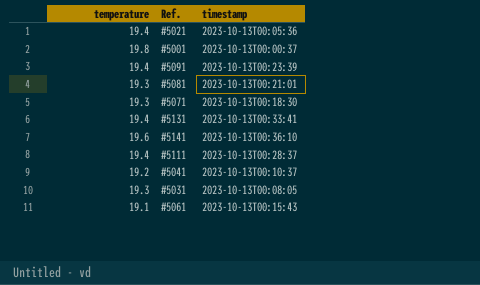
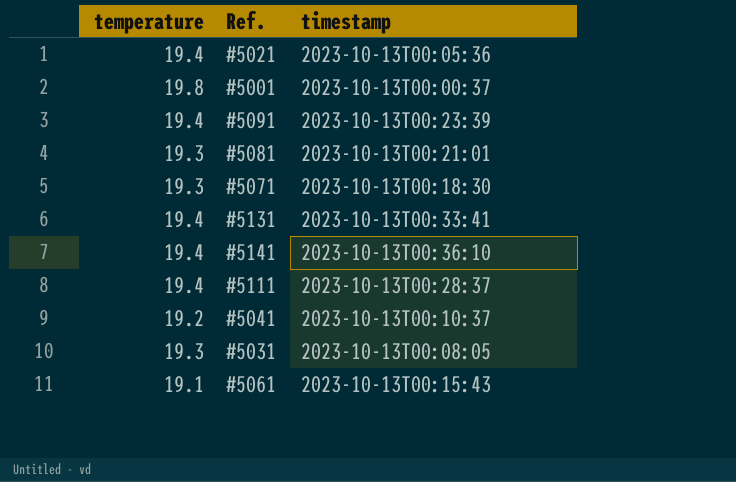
#5141 | temperature: 19.6 -> 19.4

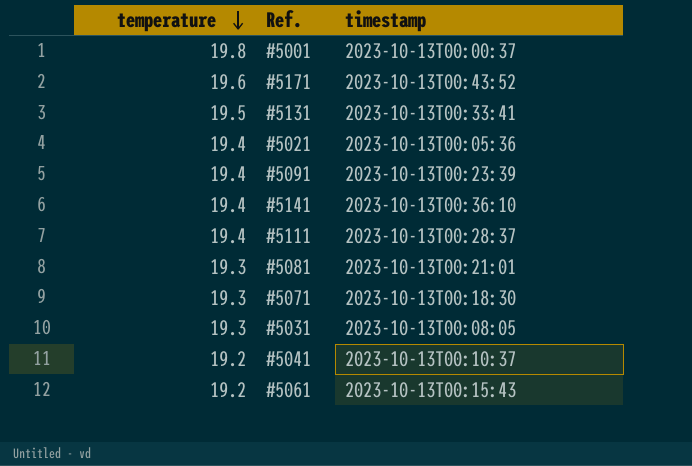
row order: none -> temperature descending
row #5171: none -> 19.6 | 2023-10-13T00:43:52
#5131 | temperature: 19.4 -> 19.5
#5061 | temperature: 19.1 -> 19.2

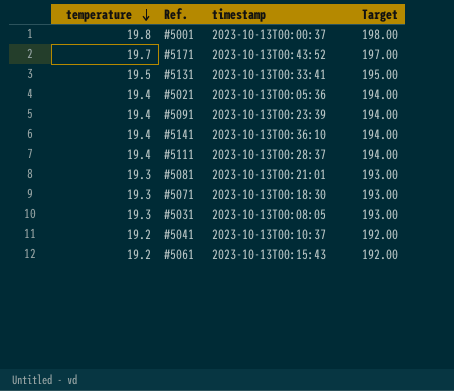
column Target | formula: none -> [temperature] * 10
#5171 | temperature: 19.6 -> 19.7

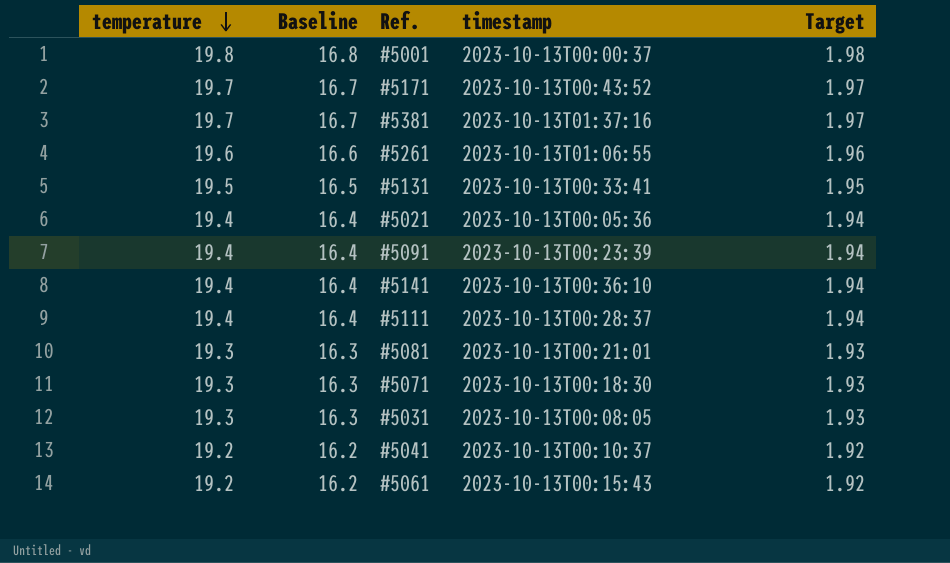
column Baseline | formula: none -> [temperature] - 3
column Target | formula: [temperature] * 10 -> [temperature] * 0.1
row #5381: none -> 19.7 | 16.7 | 2023-10-13T01:37:16 | 1.97
row #5261: none -> 19.6 | 16.6 | 2023-10-13T01:06:55 | 1.96

